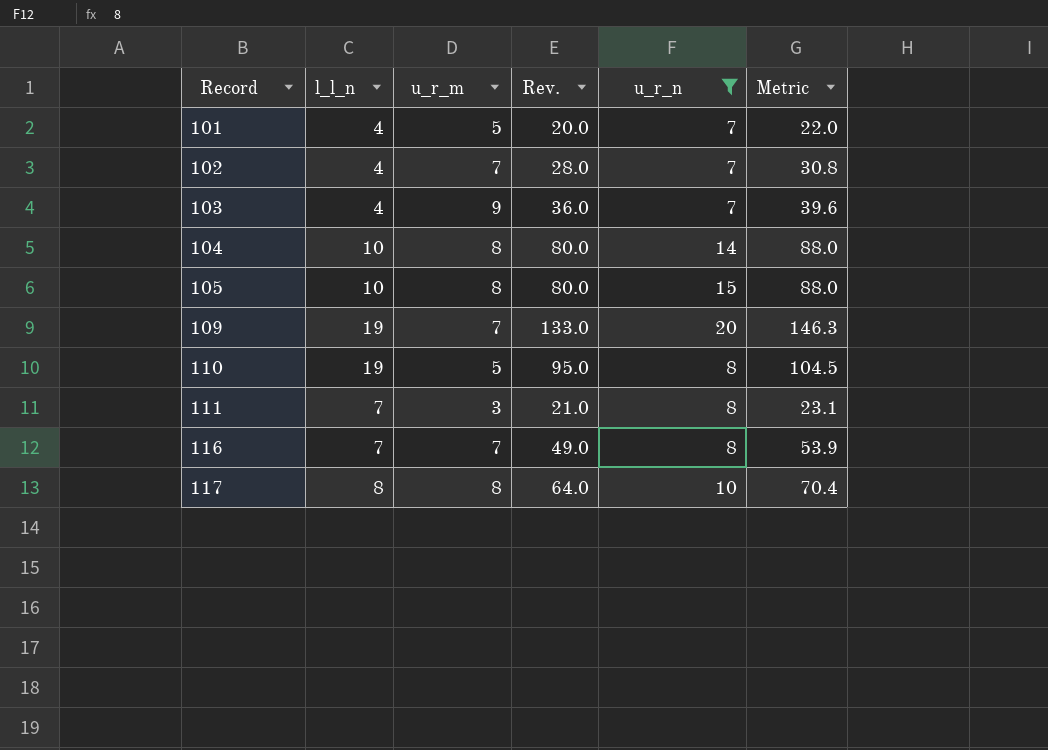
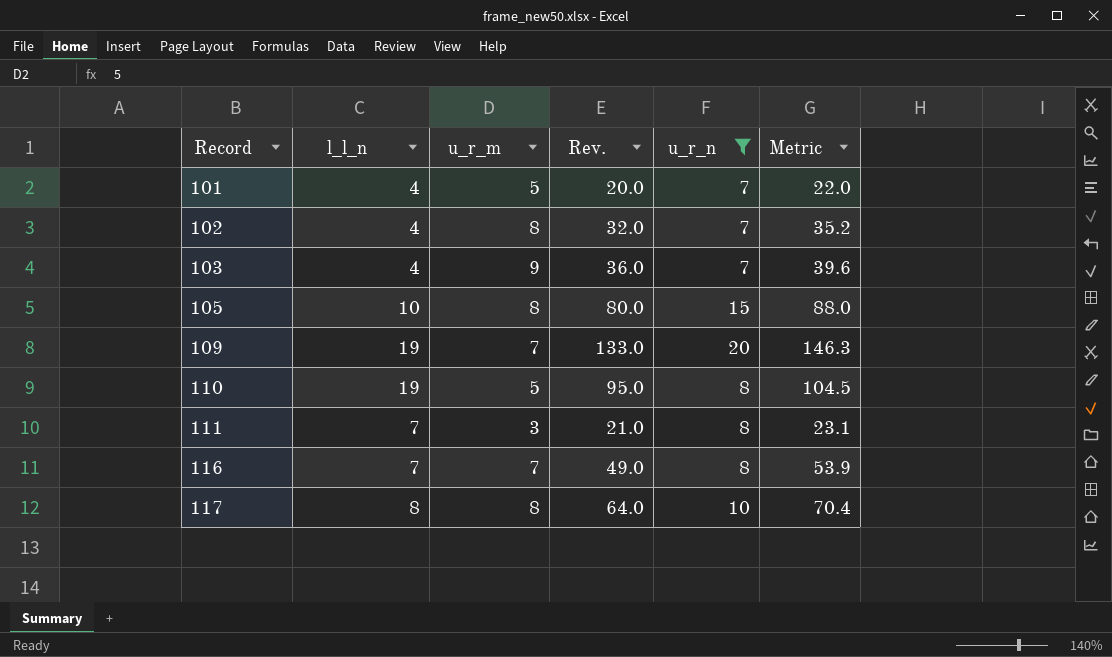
row 104: 10 | 8 | 80.0 | 14 | 88.0 -> none
102 | u_r_m: 7 -> 8
102 | Rev.: 28.0 -> 32.0
102 | Metric: 30.8 -> 35.2

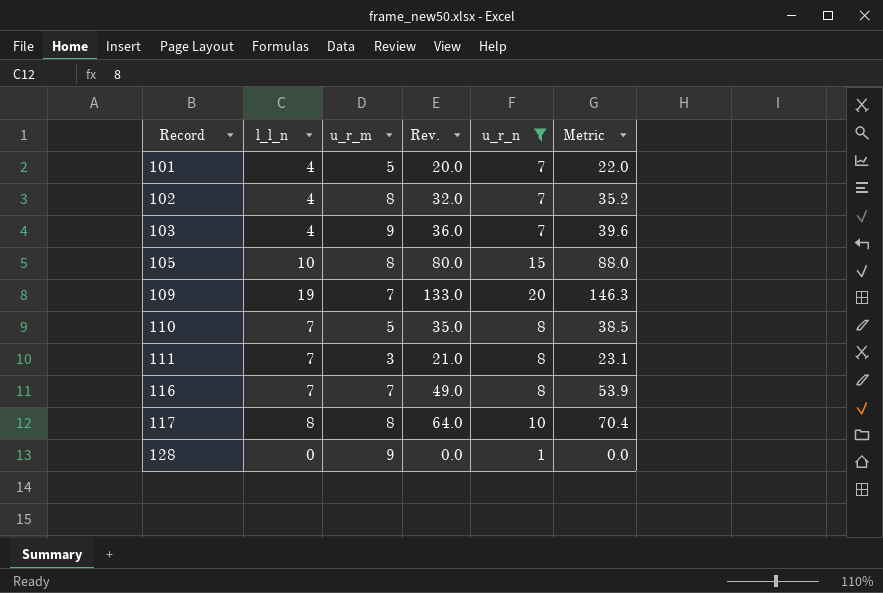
110 | l_l_n: 19 -> 7
110 | Rev.: 95.0 -> 35.0
110 | Metric: 104.5 -> 38.5
row 128: none -> 0 | 9 | 0.0 | 1 | 0.0

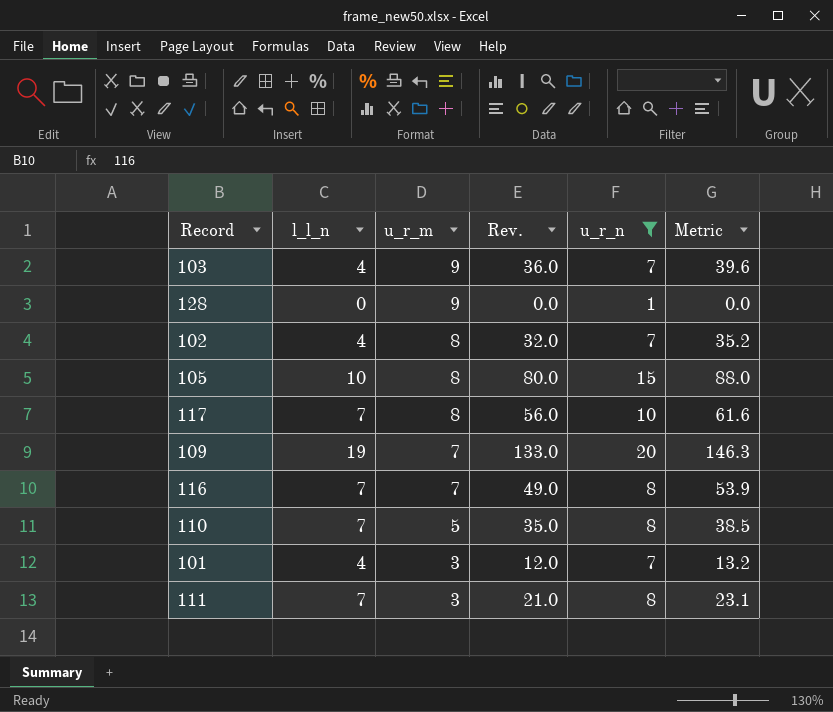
row order: Record ascending -> u_r_m descending
117 | l_l_n: 8 -> 7
117 | Rev.: 64.0 -> 56.0
117 | Metric: 70.4 -> 61.6
101 | u_r_m: 5 -> 3
101 | Rev.: 20.0 -> 12.0
101 | Metric: 22.0 -> 13.2

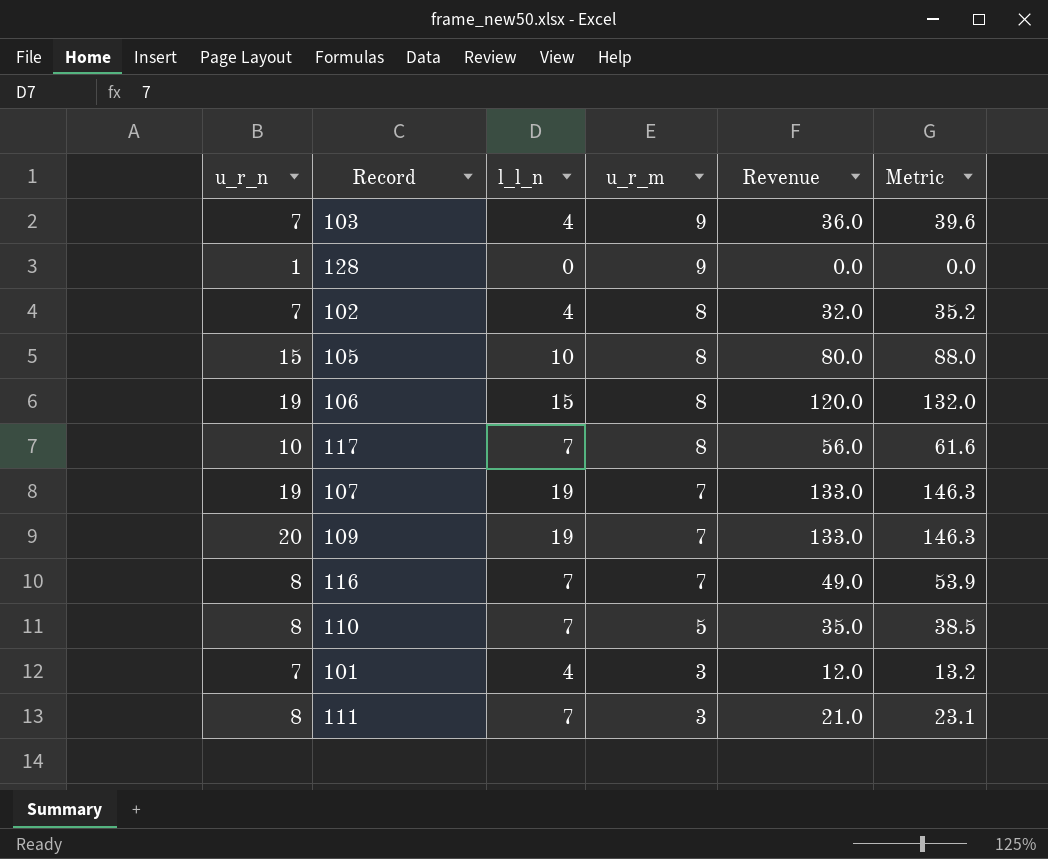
filter: u_r_n != 19 -> none
column u_r_n | position: 5 -> 1
column name: Rev. -> Revenue

